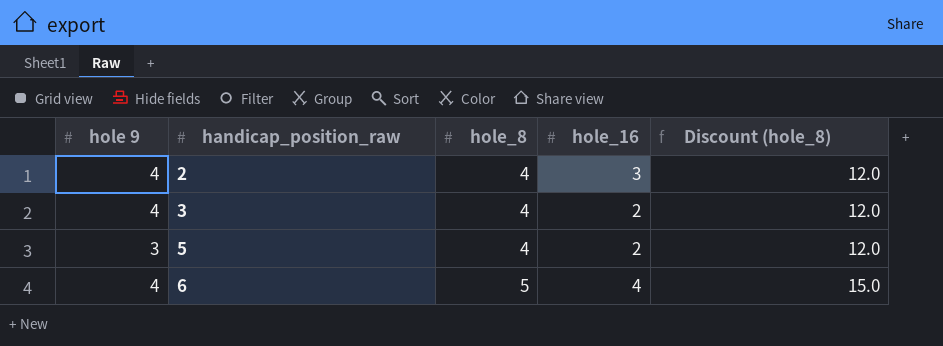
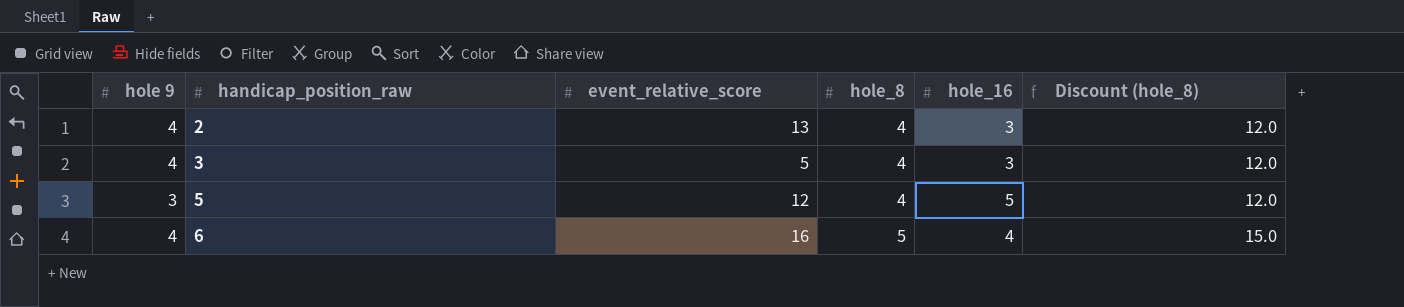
column event_relative_score | position: none -> 3
3 | hole_16: 2 -> 3
5 | hole_16: 2 -> 5

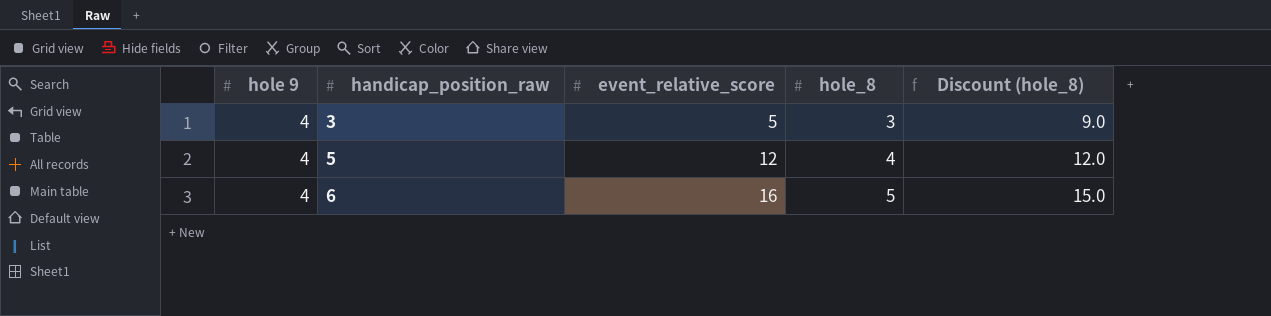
column hole_16 | position: 5 -> none
row 2: 4 | 13 | 4 | 3 | 12.0 -> none
3 | hole_8: 4 -> 3
3 | Discount (hole_8): 12.0 -> 9.0
5 | hole 9: 3 -> 4

